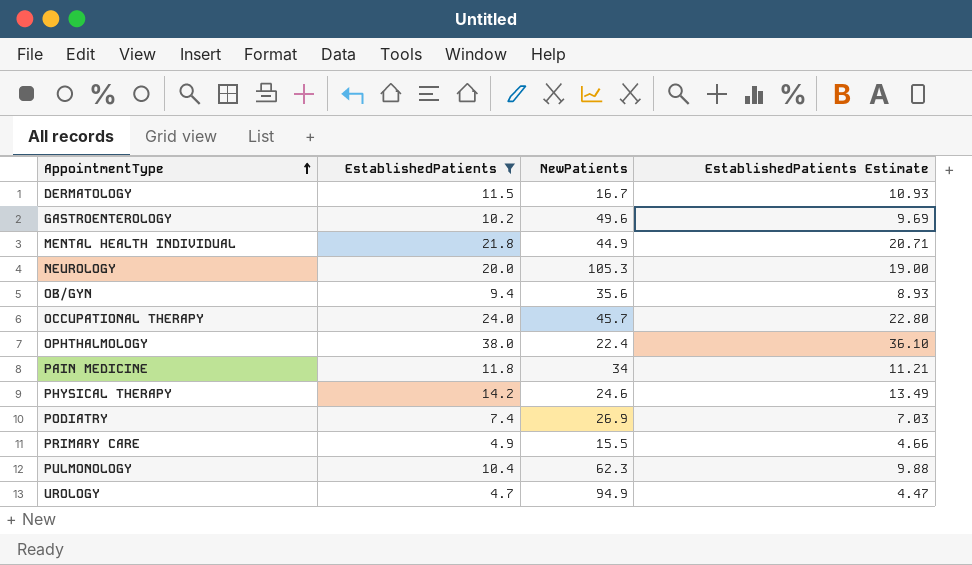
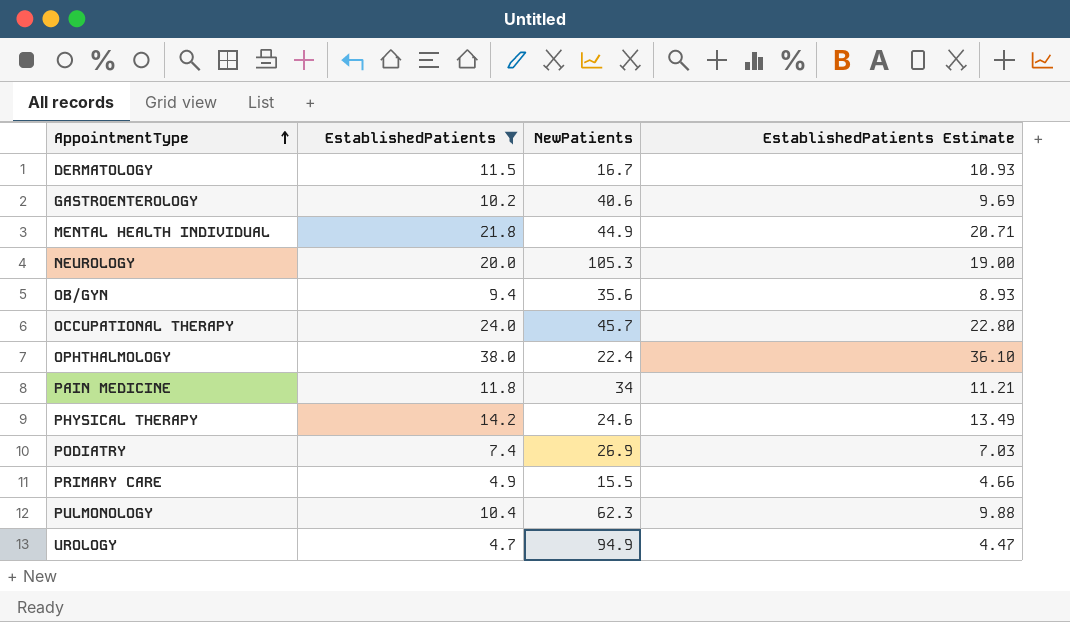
GASTROENTEROLOGY | NewPatients: 49.6 -> 40.6

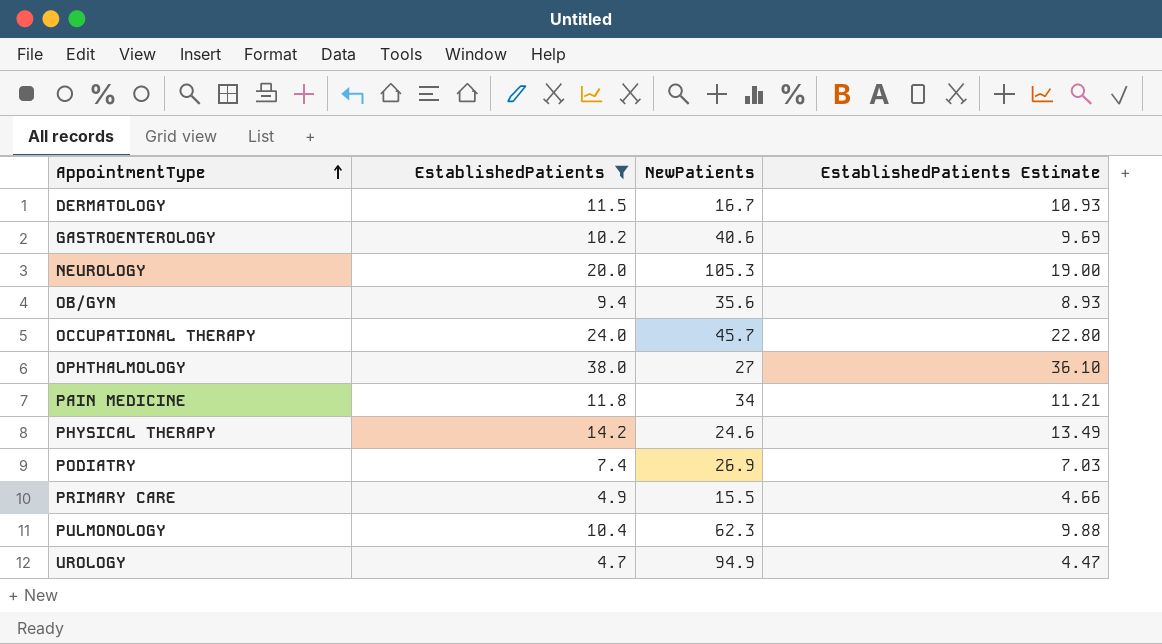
row MENTAL HEALTH INDIVIDUAL: 21.8 | 44.9 | 20.71 -> none
OPHTHALMOLOGY | NewPatients: 22.4 -> 27

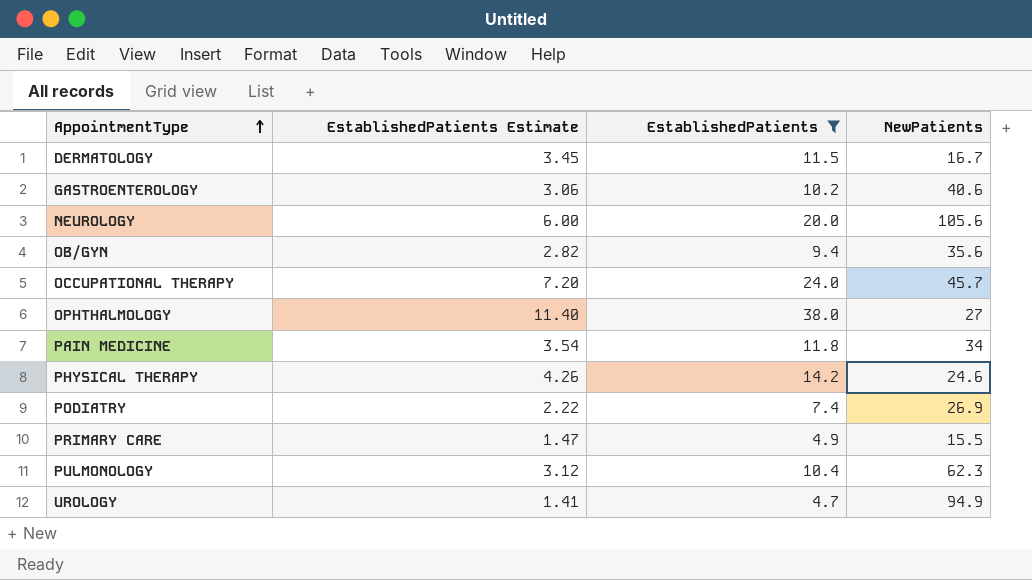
column EstablishedPatients Estimate | formula: [EstablishedPatients] * 0.95 -> [EstablishedPatients] * 0.3
column EstablishedPatients Estimate | position: 4 -> 2
NEUROLOGY | NewPatients: 105.3 -> 105.6

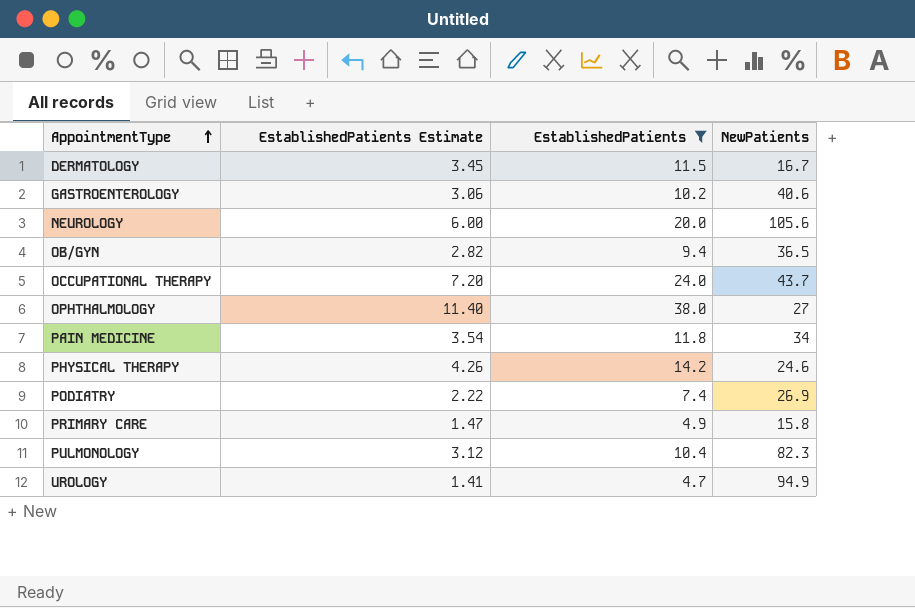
OB/GYN | NewPatients: 35.6 -> 36.5
OCCUPATIONAL THERAPY | NewPatients: 45.7 -> 43.7
PRIMARY CARE | NewPatients: 15.5 -> 15.8
PULMONOLOGY | NewPatients: 62.3 -> 82.3

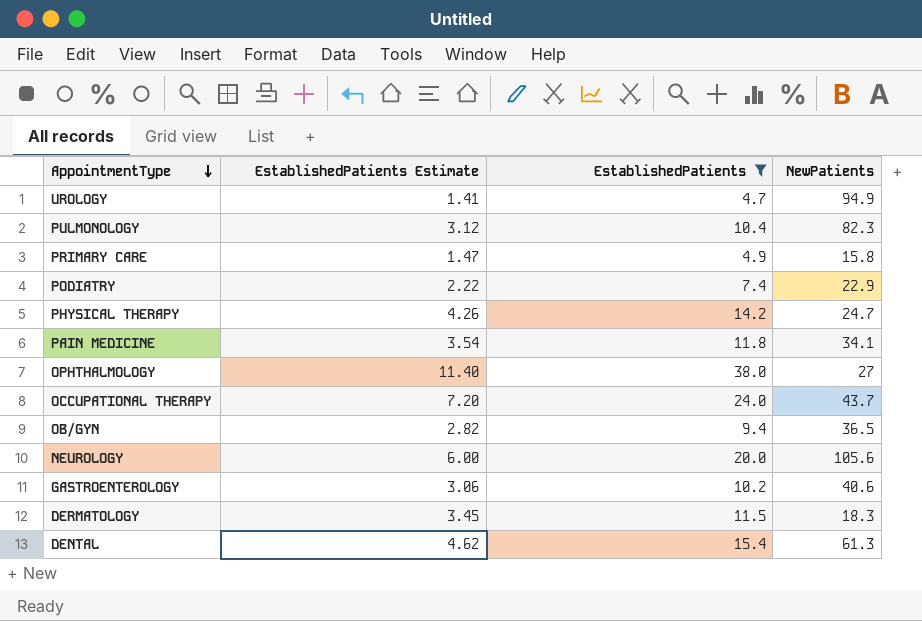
row order: AppointmentType ascending -> AppointmentType descending
PODIATRY | NewPatients: 26.9 -> 22.9
PHYSICAL THERAPY | NewPatients: 24.6 -> 24.7
PAIN MEDICINE | NewPatients: 34 -> 34.1
DERMATOLOGY | NewPatients: 16.7 -> 18.3
row DENTAL: none -> 4.62 | 15.4 | 61.3

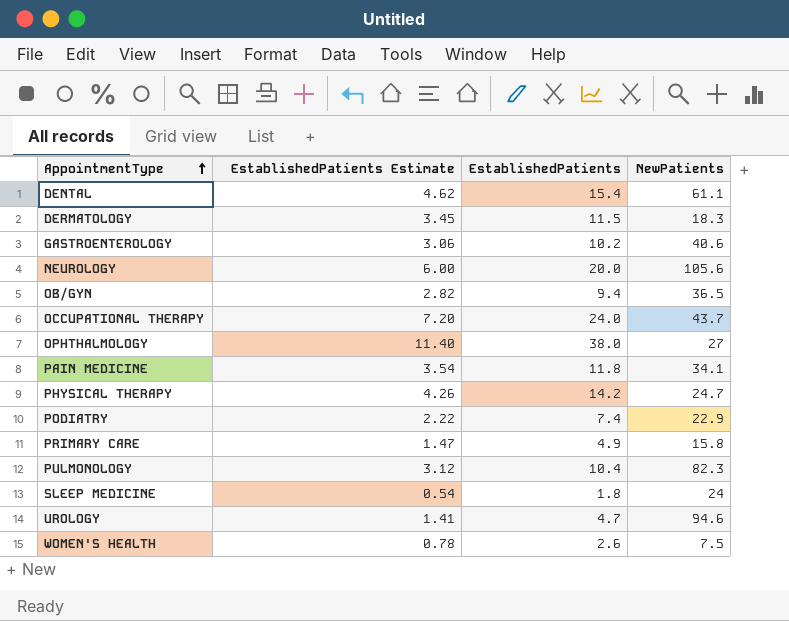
filter: EstablishedPatients >= 4.7 -> none
row order: AppointmentType descending -> AppointmentType ascending
DENTAL | NewPatients: 61.3 -> 61.1
UROLOGY | NewPatients: 94.9 -> 94.6

